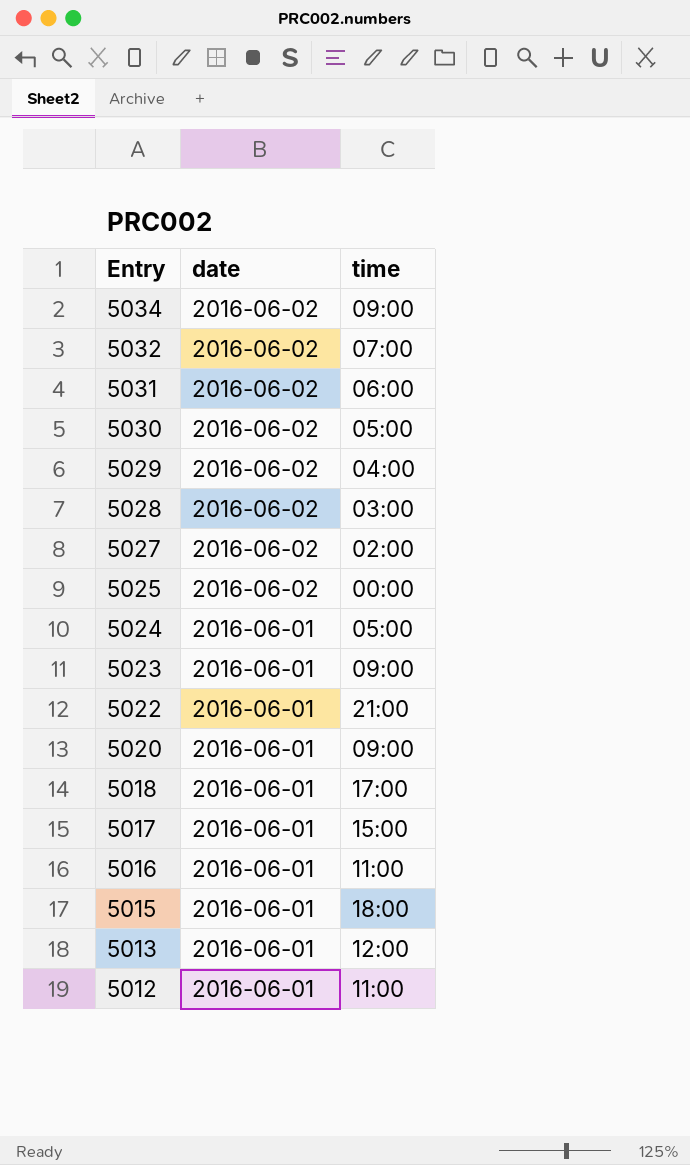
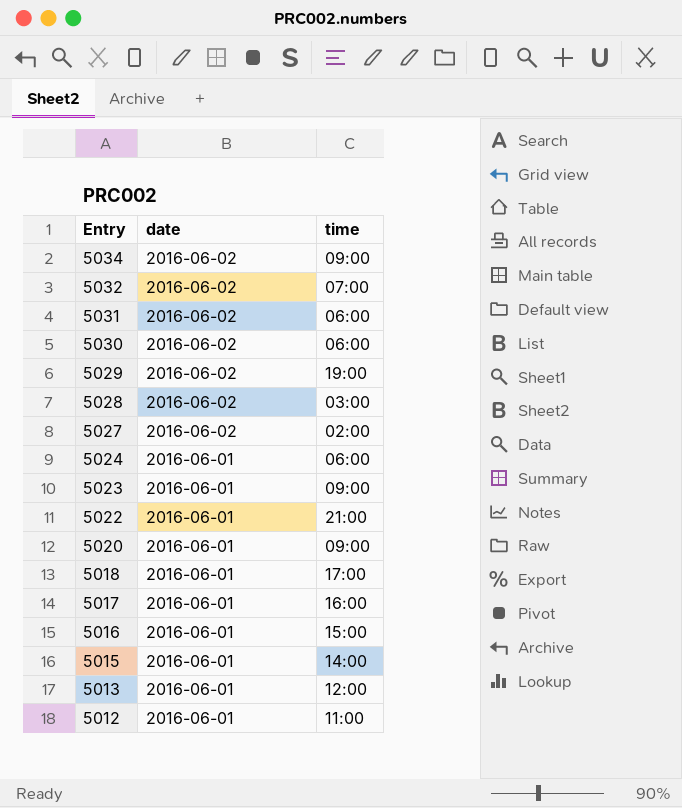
row 5025: 2016-06-02 | 00:00 -> none
5030 | time: 05:00 -> 06:00
5029 | time: 04:00 -> 19:00
5024 | time: 05:00 -> 06:00
5017 | time: 15:00 -> 16:00
5016 | time: 11:00 -> 15:00
5015 | time: 18:00 -> 14:00

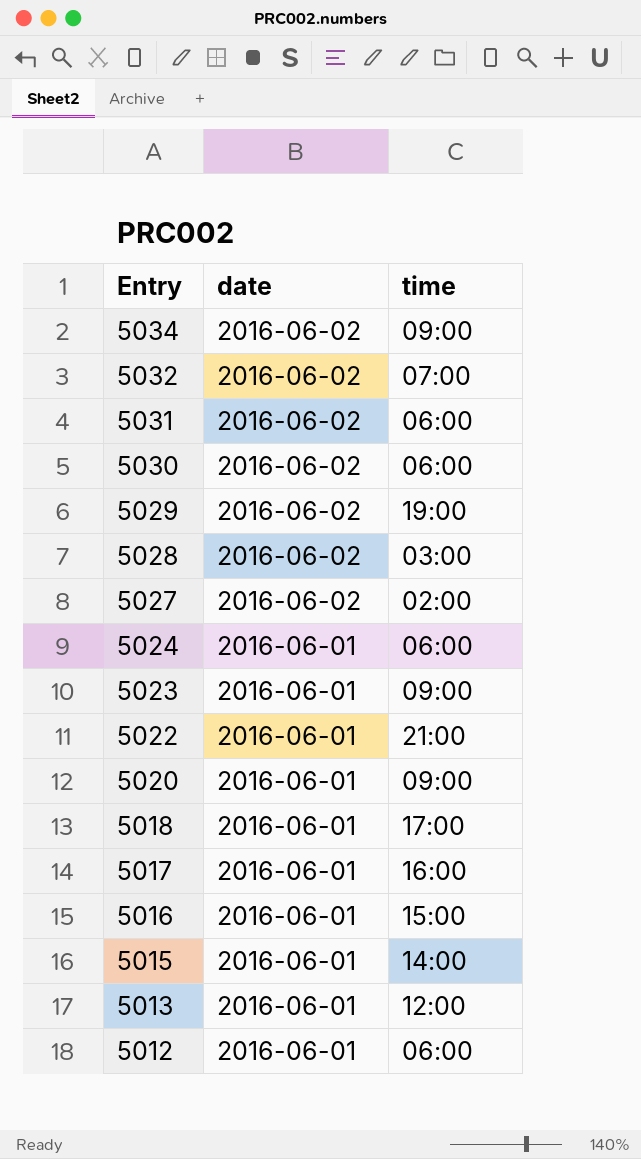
5012 | time: 11:00 -> 06:00

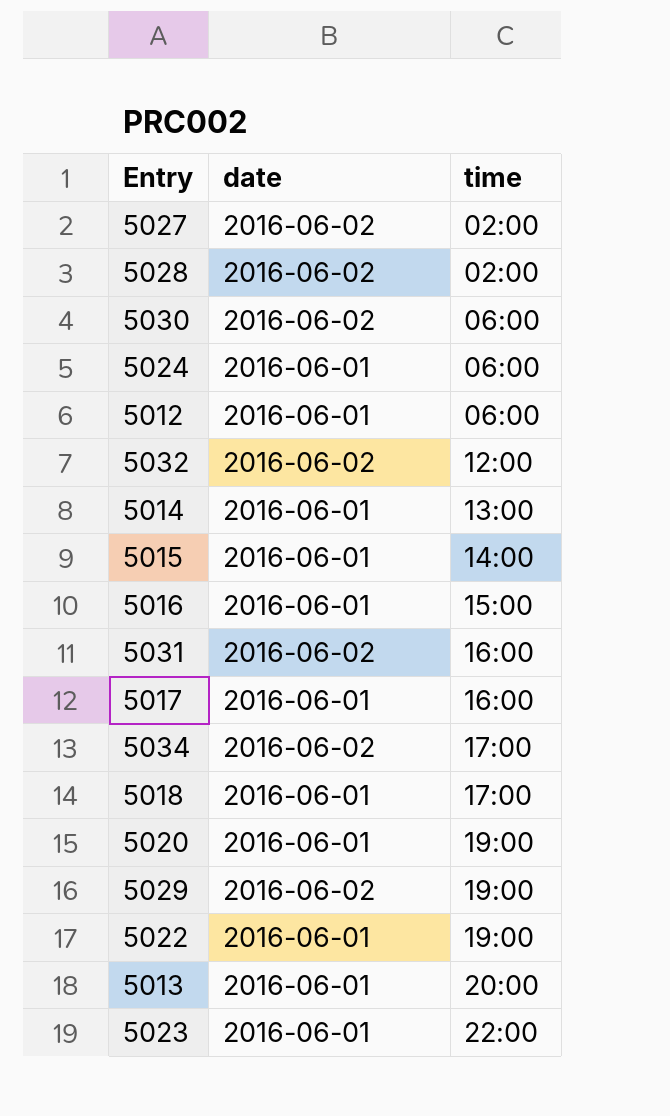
row order: Entry descending -> time ascending
5028 | time: 03:00 -> 02:00
5032 | time: 07:00 -> 12:00
row 5014: none -> 2016-06-01 | 13:00
5031 | time: 06:00 -> 16:00
5034 | time: 09:00 -> 17:00
5020 | time: 09:00 -> 19:00
5022 | time: 21:00 -> 19:00
5013 | time: 12:00 -> 20:00
5023 | time: 09:00 -> 22:00

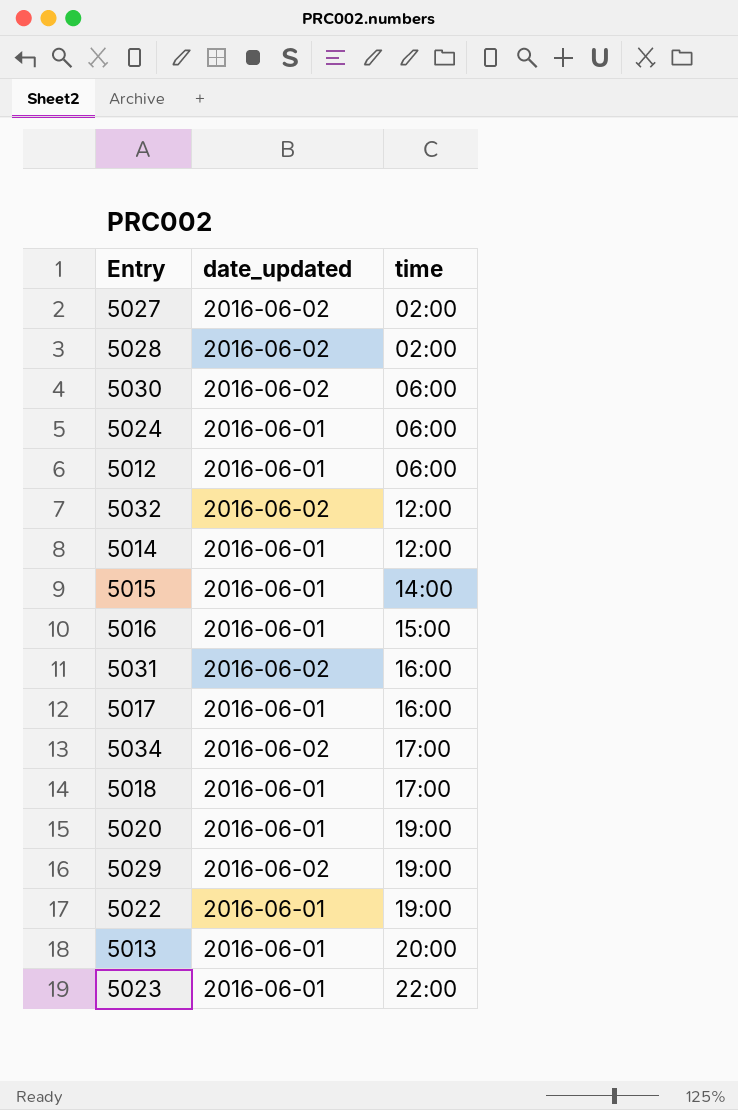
column name: date -> date_updated
5014 | time: 13:00 -> 12:00

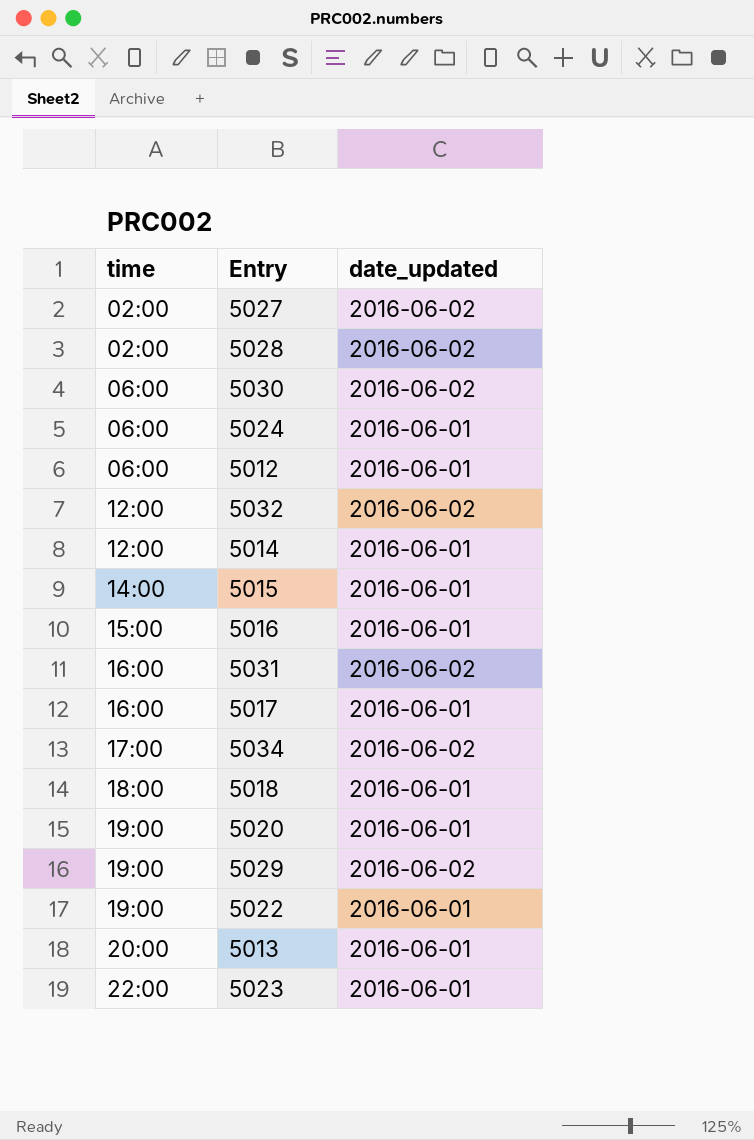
column time | position: 3 -> 1
5018 | time: 17:00 -> 18:00

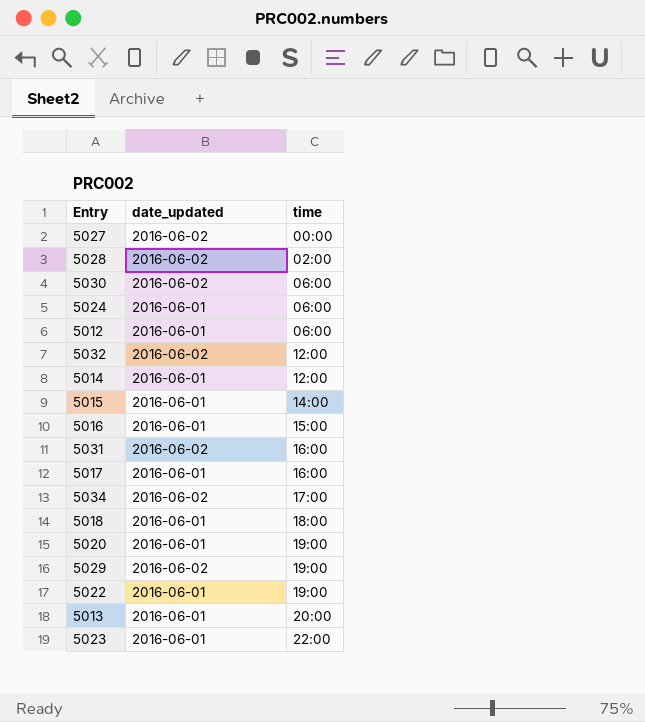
column time | position: 1 -> 3
5027 | time: 02:00 -> 00:00

